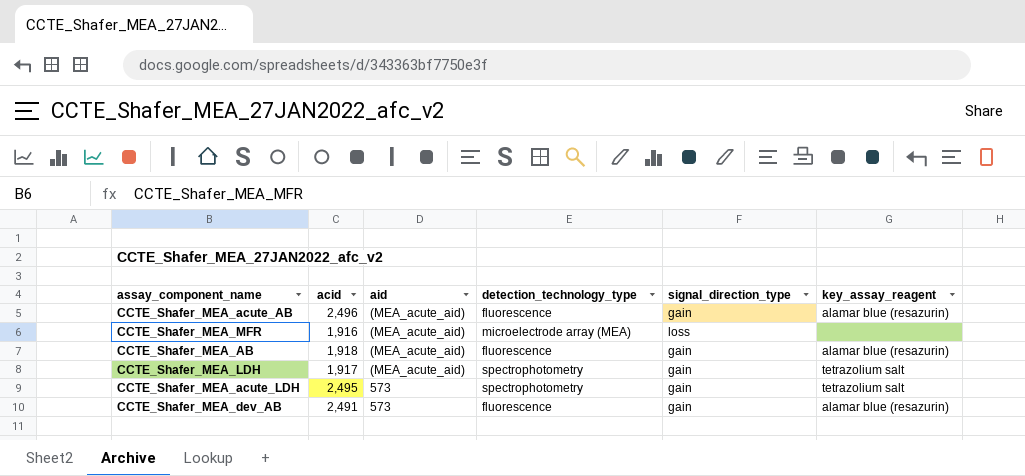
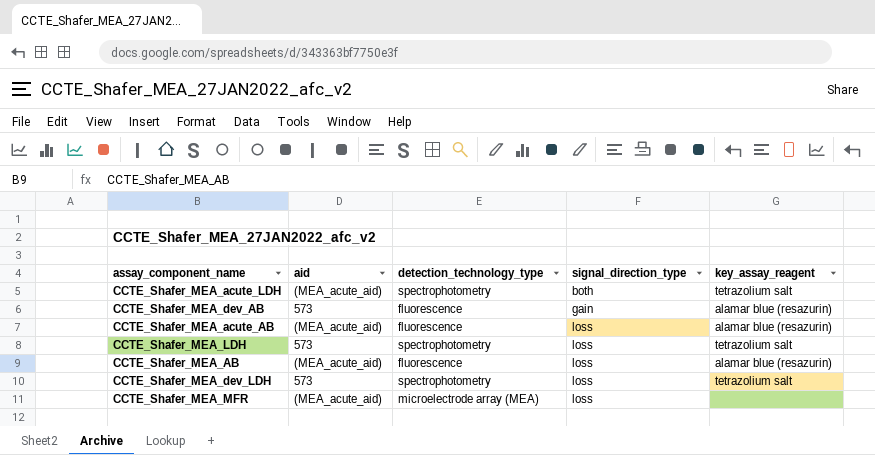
row order: aid descending -> signal_direction_type ascending
column acid | position: 2 -> none
CCTE_Shafer_MEA_acute_LDH | aid: 573 -> (MEA_acute_aid)
CCTE_Shafer_MEA_acute_LDH | signal_direction_type: gain -> both
CCTE_Shafer_MEA_acute_AB | signal_direction_type: gain -> loss
CCTE_Shafer_MEA_LDH | aid: (MEA_acute_aid) -> 573
CCTE_Shafer_MEA_LDH | signal_direction_type: gain -> loss
CCTE_Shafer_MEA_AB | signal_direction_type: gain -> loss
row CCTE_Shafer_MEA_dev_LDH: none -> 573 | spectrophotometry | loss | tetrazolium salt

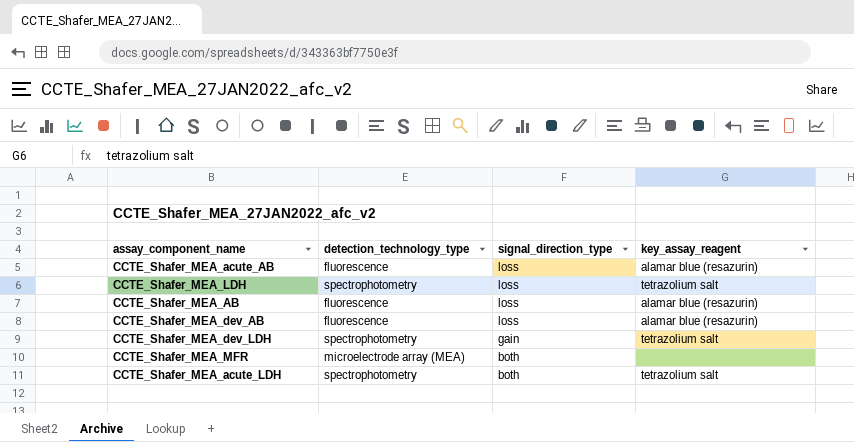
row order: signal_direction_type ascending -> signal_direction_type descending
column aid | position: 2 -> none
CCTE_Shafer_MEA_dev_AB | signal_direction_type: gain -> loss
CCTE_Shafer_MEA_dev_LDH | signal_direction_type: loss -> gain
CCTE_Shafer_MEA_MFR | signal_direction_type: loss -> both

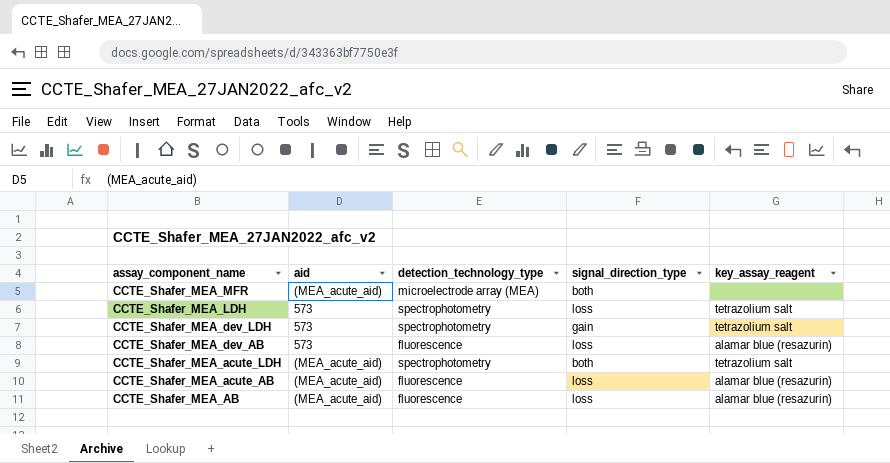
row order: signal_direction_type descending -> assay_component_name descending
column aid | position: none -> 2

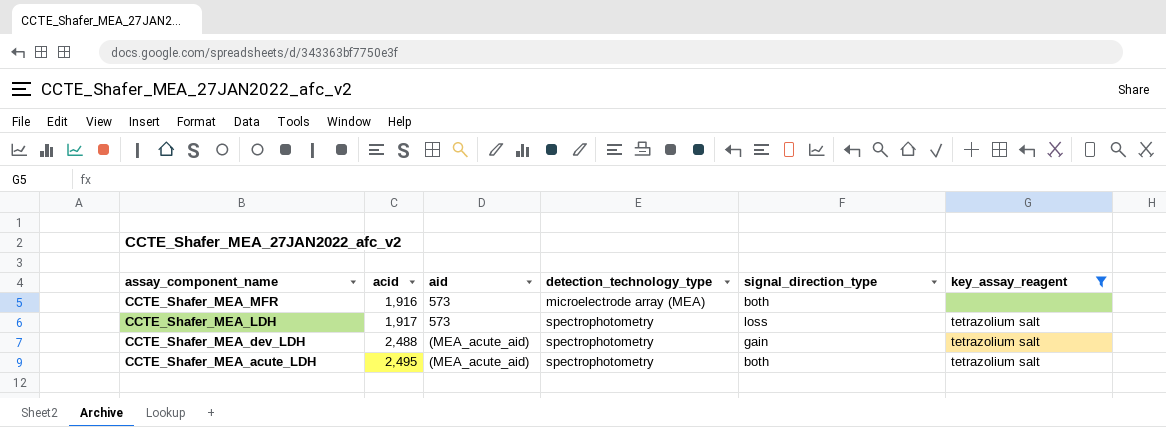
filter: none -> key_assay_reagent != alamar blue (resazurin)
column acid | position: none -> 2
CCTE_Shafer_MEA_MFR | aid: (MEA_acute_aid) -> 573
CCTE_Shafer_MEA_dev_LDH | aid: 573 -> (MEA_acute_aid)

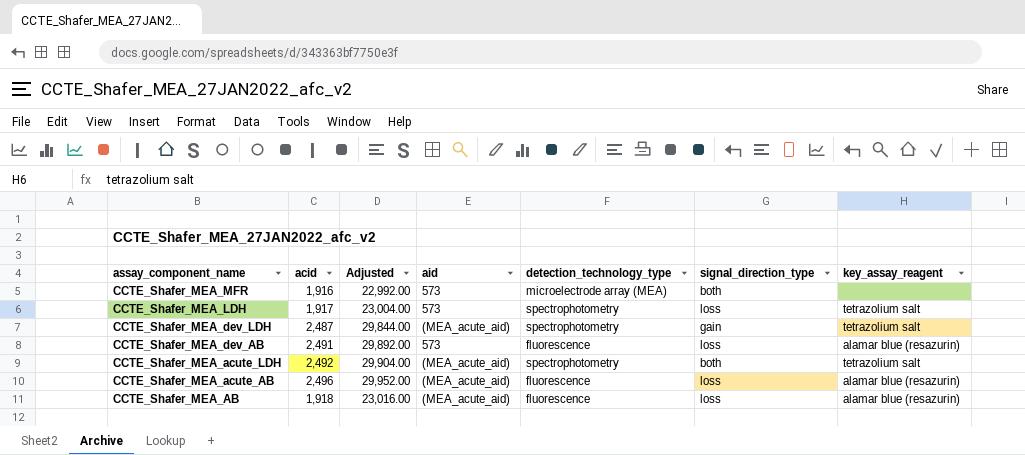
filter: key_assay_reagent != alamar blue (resazurin) -> none
column Adjusted | formula: none -> [acid] * 12
CCTE_Shafer_MEA_dev_LDH | acid: 2,488 -> 2,487
CCTE_Shafer_MEA_acute_LDH | acid: 2,495 -> 2,492

